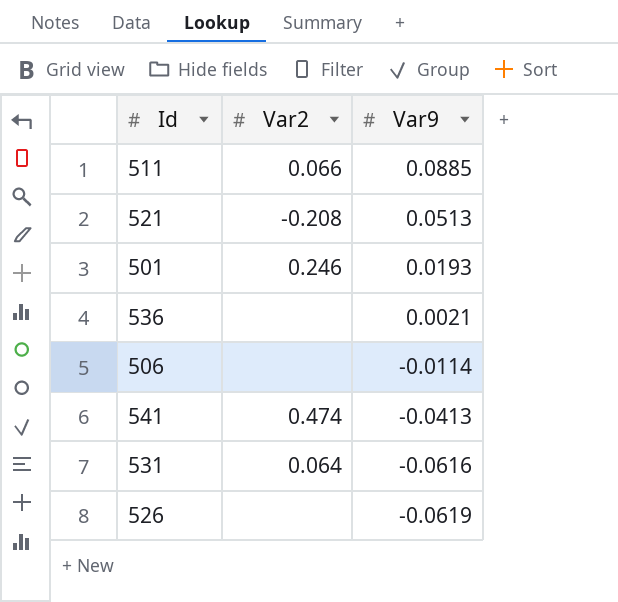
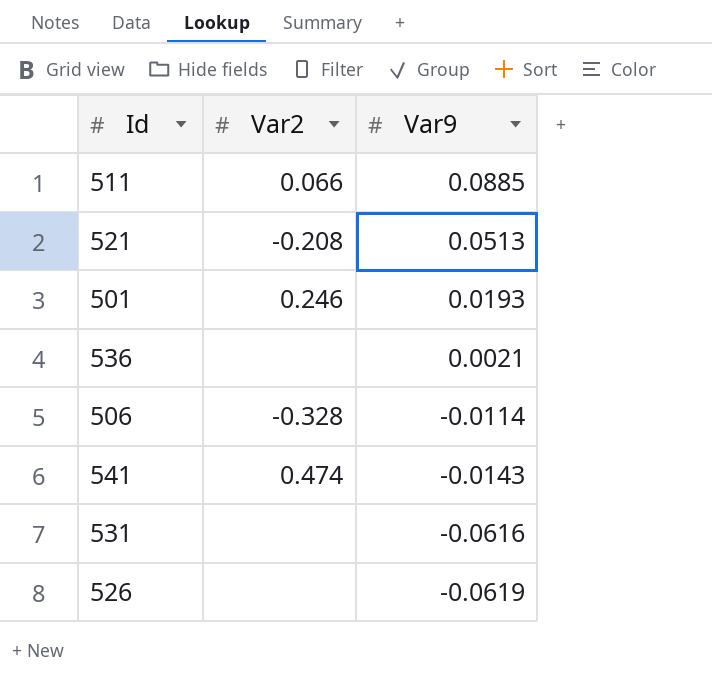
506 | Var2: none -> -0.328
541 | Var9: -0.0413 -> -0.0143
531 | Var2: 0.064 -> none

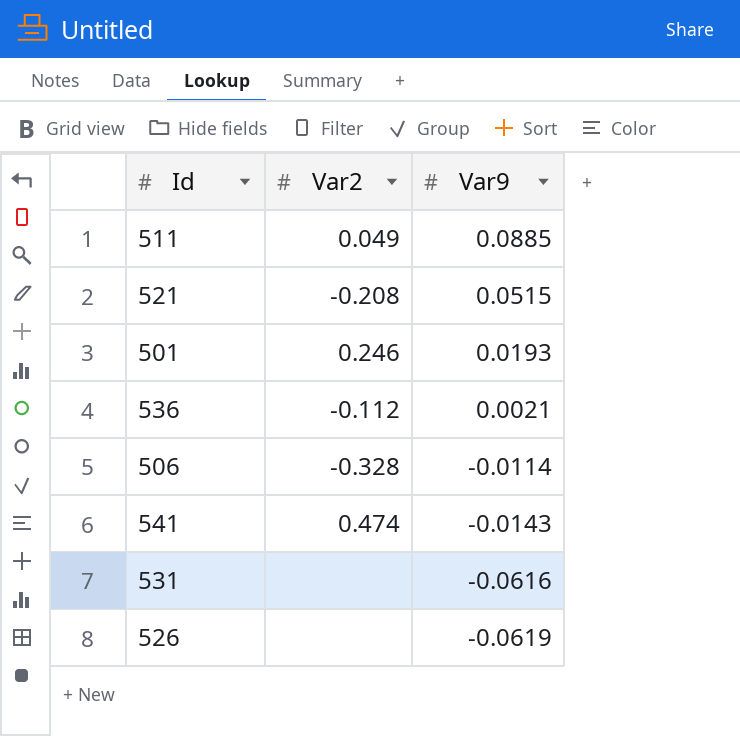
511 | Var2: 0.066 -> 0.049
521 | Var9: 0.0513 -> 0.0515
536 | Var2: none -> -0.112

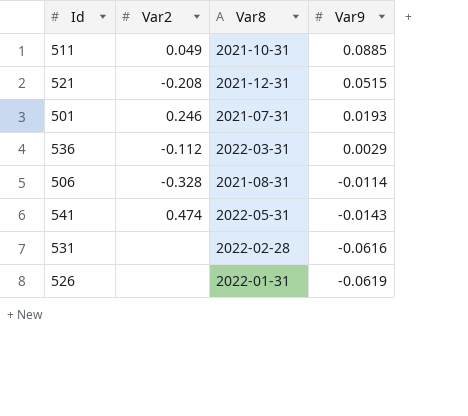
column Var8 | position: none -> 3
536 | Var9: 0.0021 -> 0.0029

